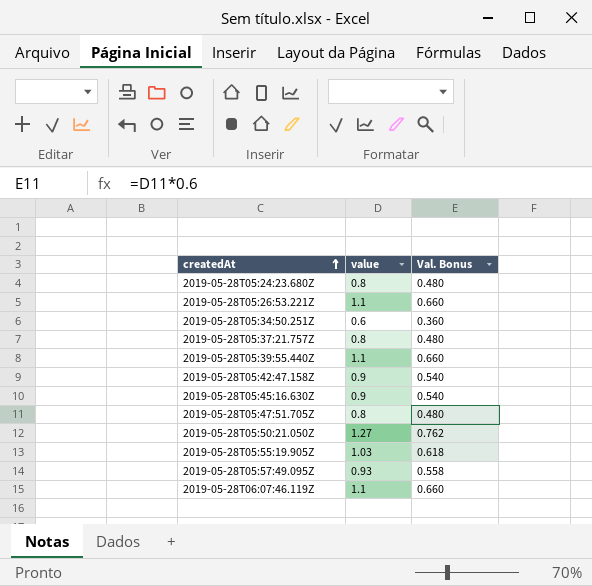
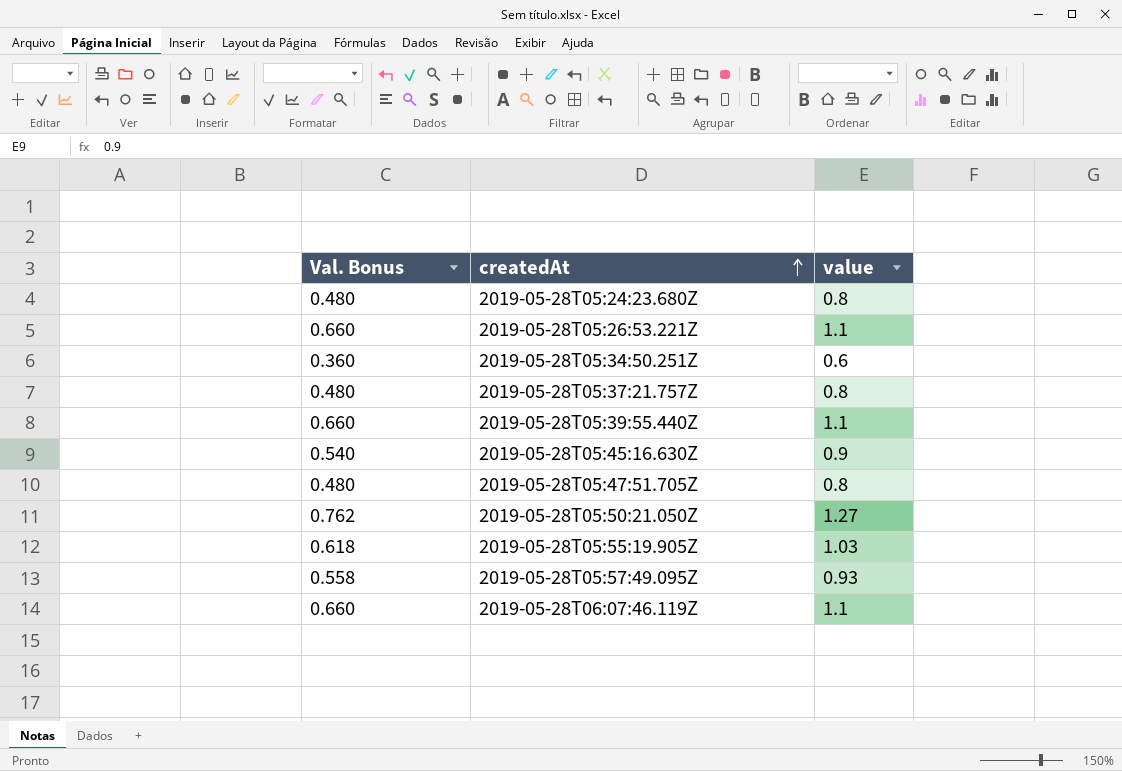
column Val. Bonus | position: 3 -> 1
row 2019-05-28T05:42:47.158Z: 0.9 | 0.540 -> none

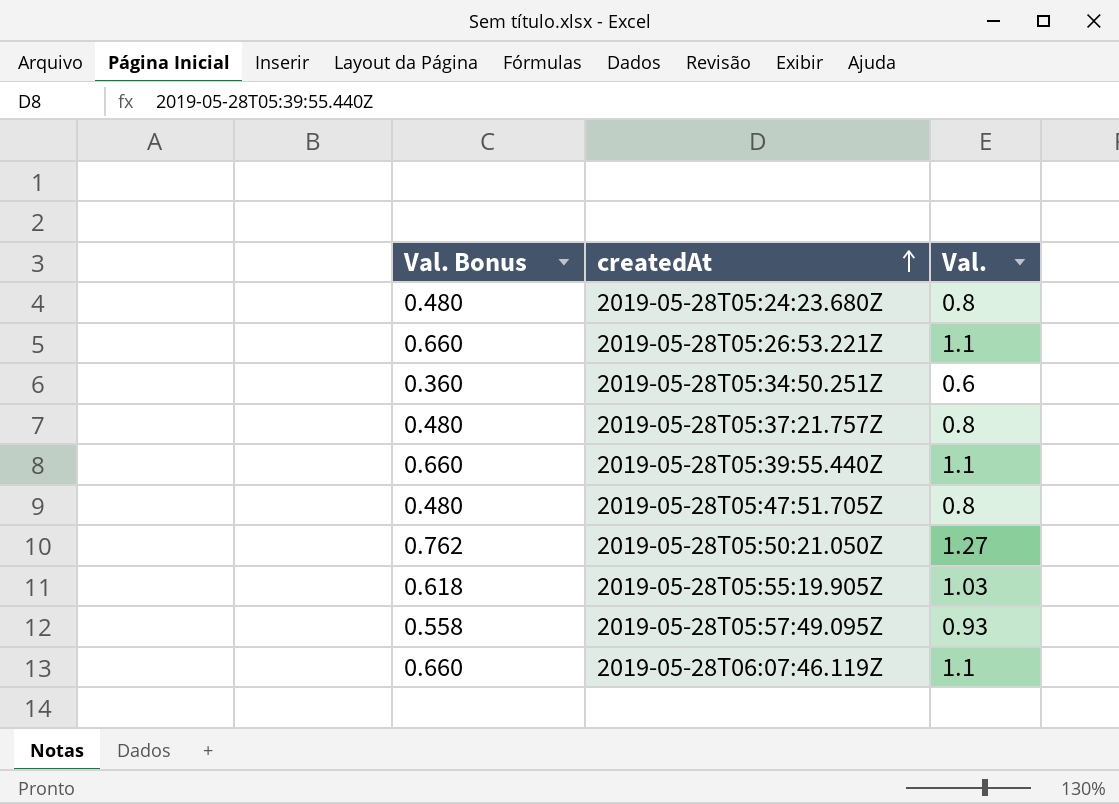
column name: value -> Val.
row 2019-05-28T05:45:16.630Z: 0.540 | 0.9 -> none

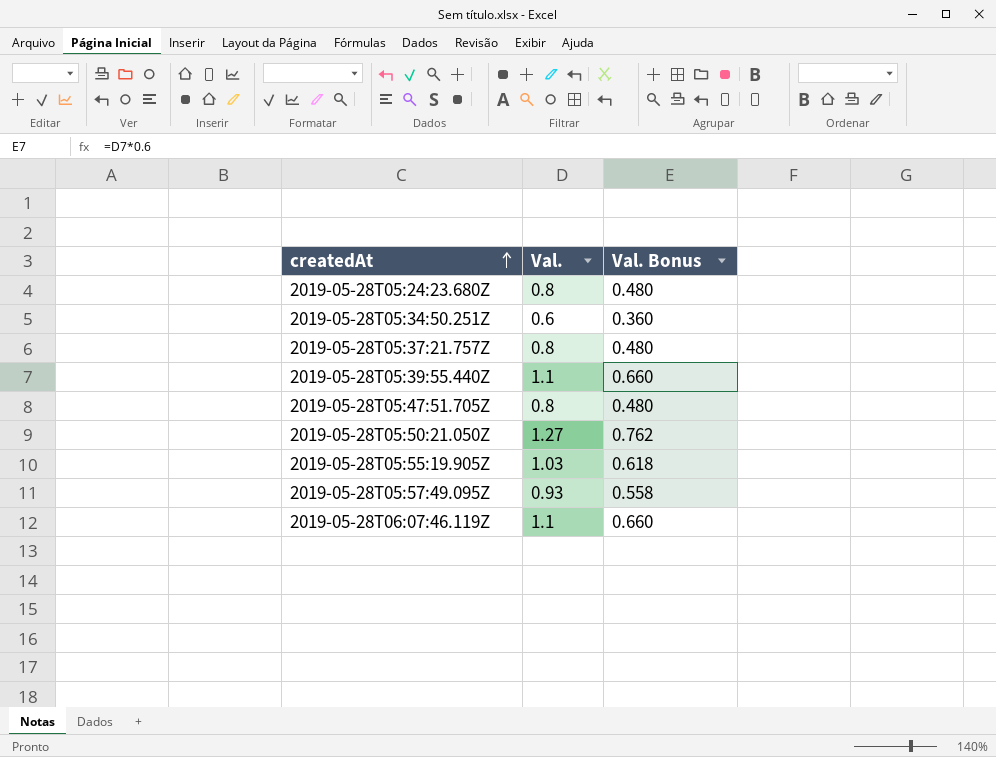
column Val. Bonus | position: 1 -> 3
row 2019-05-28T05:26:53.221Z: 0.660 | 1.1 -> none

